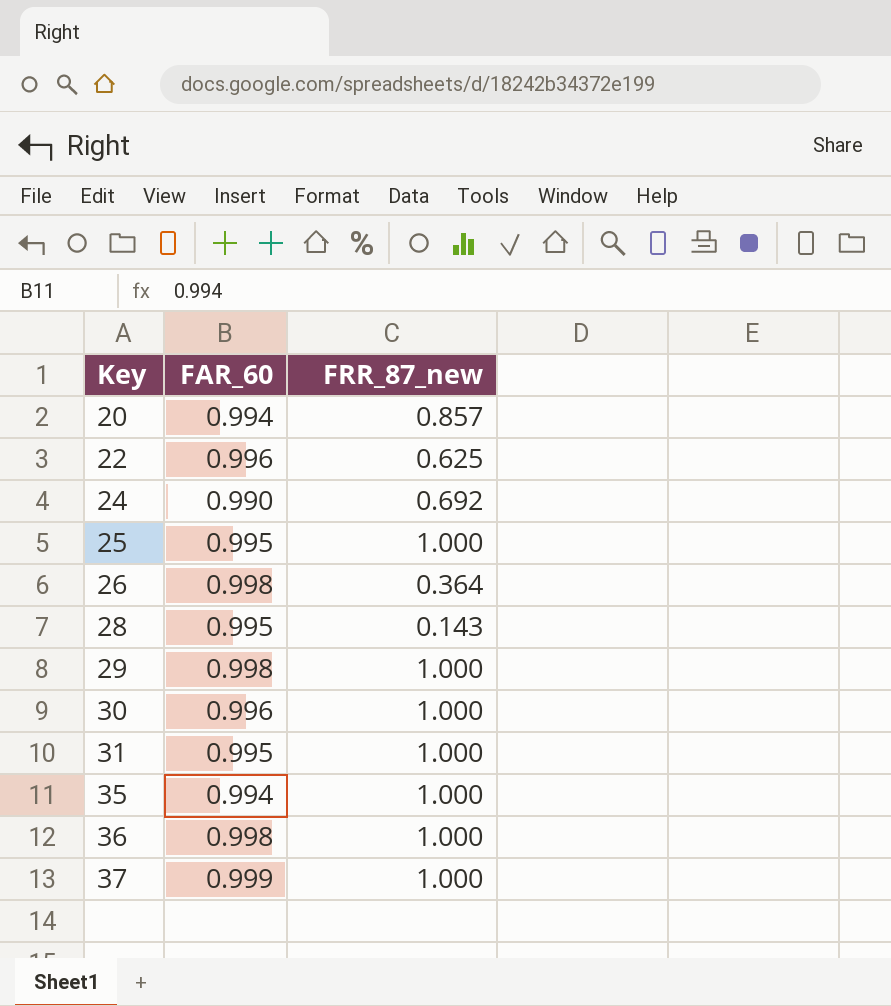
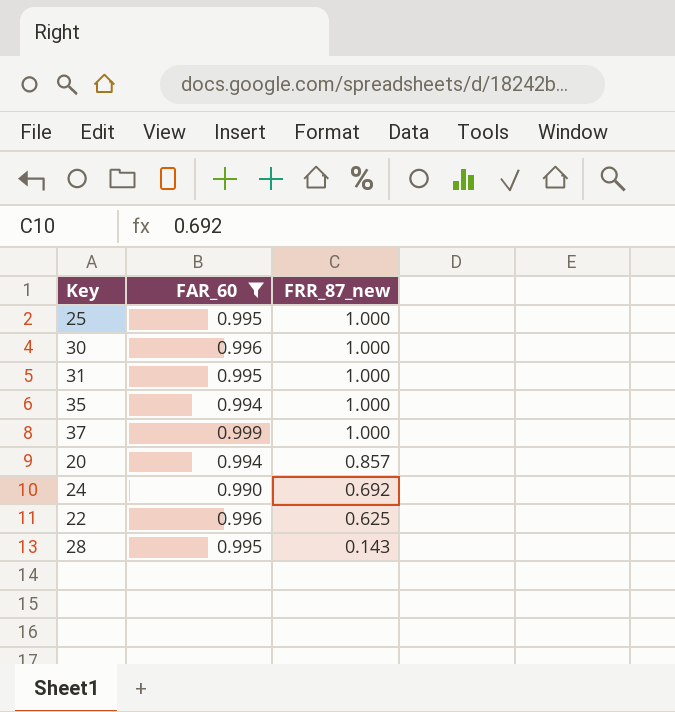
filter: none -> FAR_60 != 0.998
row order: Key ascending -> FRR_87_new descending

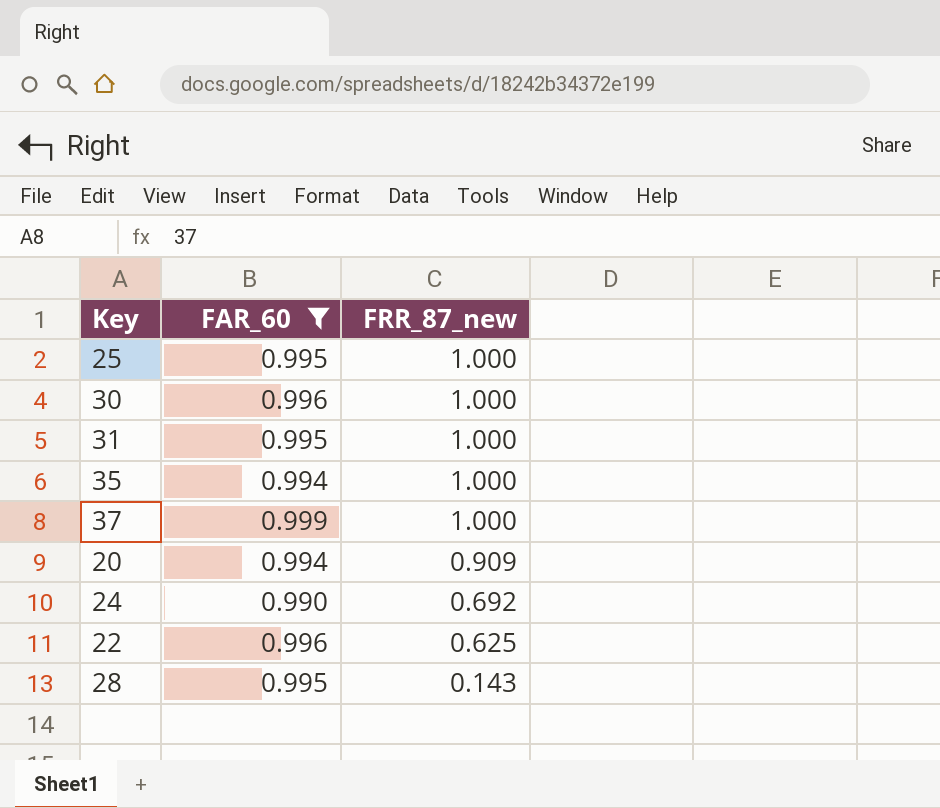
20 | FRR_87_new: 0.857 -> 0.909

